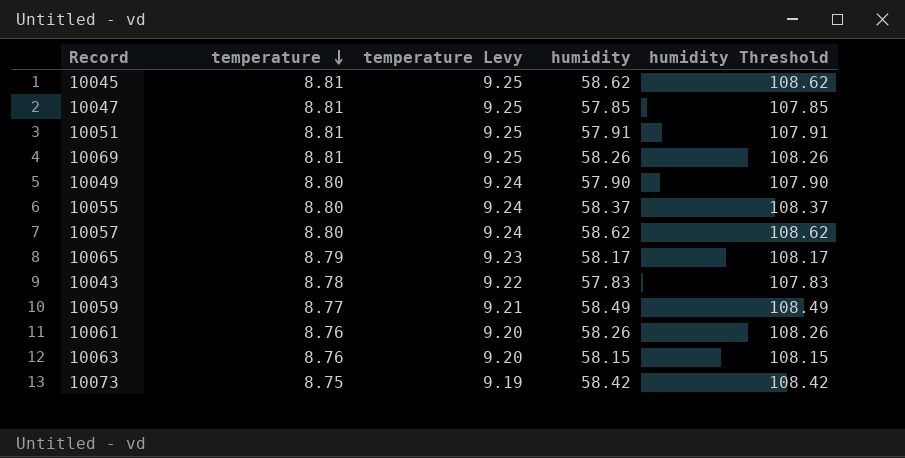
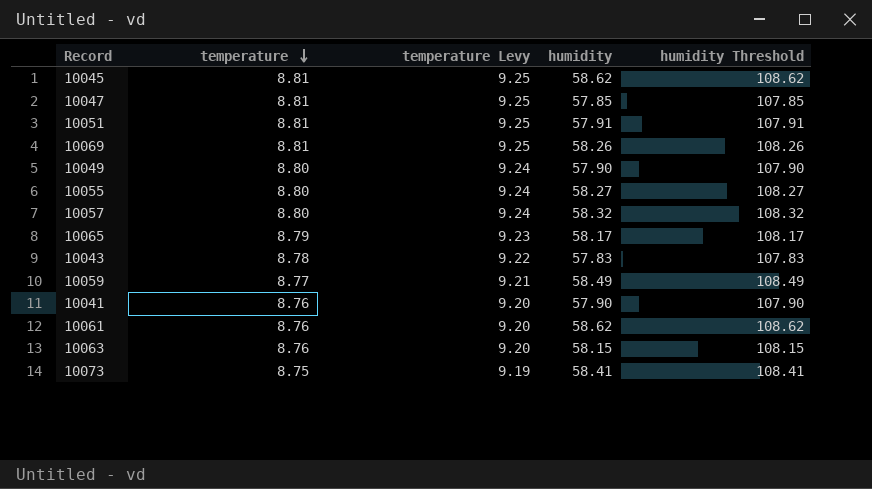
10055 | humidity: 58.37 -> 58.27
10055 | humidity Threshold: 108.37 -> 108.27
10057 | humidity: 58.62 -> 58.32
10057 | humidity Threshold: 108.62 -> 108.32
row 10041: none -> 8.76 | 9.20 | 57.90 | 107.90
10061 | humidity: 58.26 -> 58.62
10061 | humidity Threshold: 108.26 -> 108.62
10073 | humidity: 58.42 -> 58.41
10073 | humidity Threshold: 108.42 -> 108.41

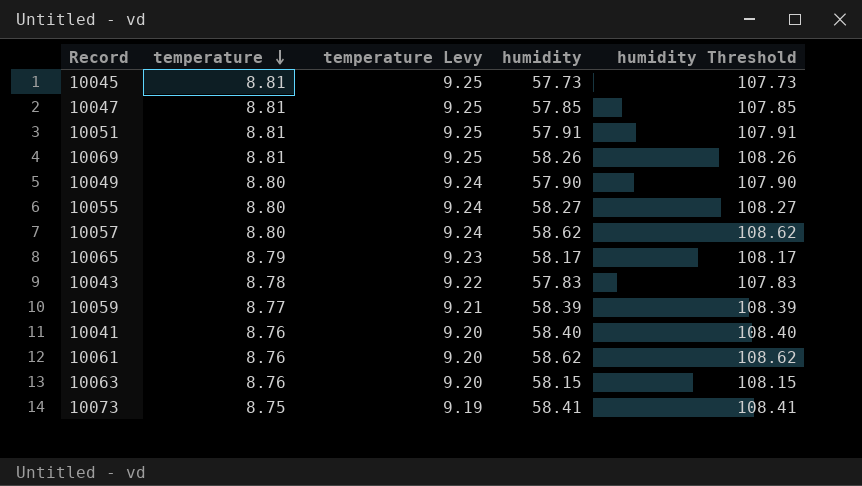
10045 | humidity: 58.62 -> 57.73
10045 | humidity Threshold: 108.62 -> 107.73
10057 | humidity: 58.32 -> 58.62
10057 | humidity Threshold: 108.32 -> 108.62
10059 | humidity: 58.49 -> 58.39
10059 | humidity Threshold: 108.49 -> 108.39
10041 | humidity: 57.90 -> 58.40
10041 | humidity Threshold: 107.90 -> 108.40

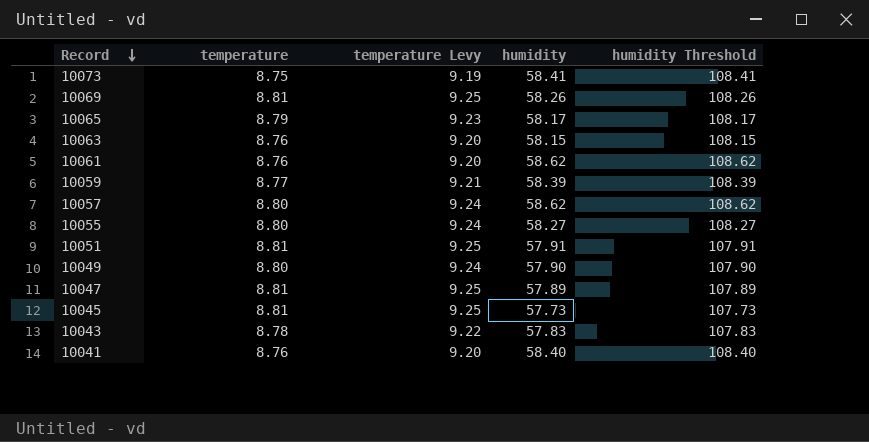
row order: temperature descending -> Record descending
10047 | humidity: 57.85 -> 57.89
10047 | humidity Threshold: 107.85 -> 107.89

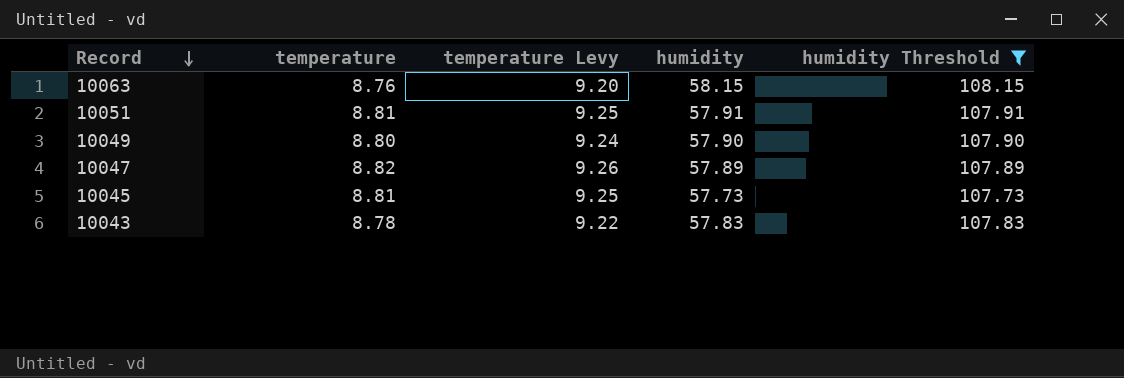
filter: none -> humidity Threshold <= 108.15
10047 | temperature: 8.81 -> 8.82
10047 | temperature Levy: 9.25 -> 9.26

